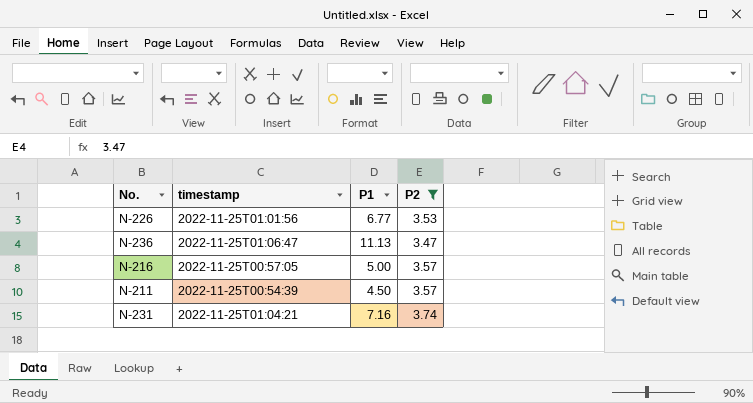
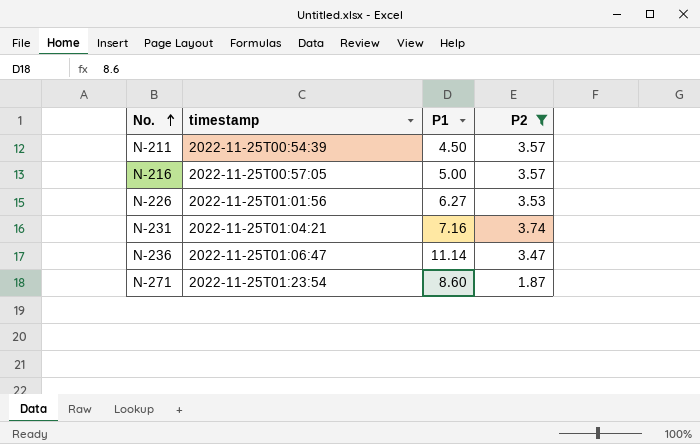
row order: none -> No. ascending
N-226 | P1: 6.77 -> 6.27
N-236 | P1: 11.13 -> 11.14
row N-271: none -> 2022-11-25T01:23:54 | 8.60 | 1.87

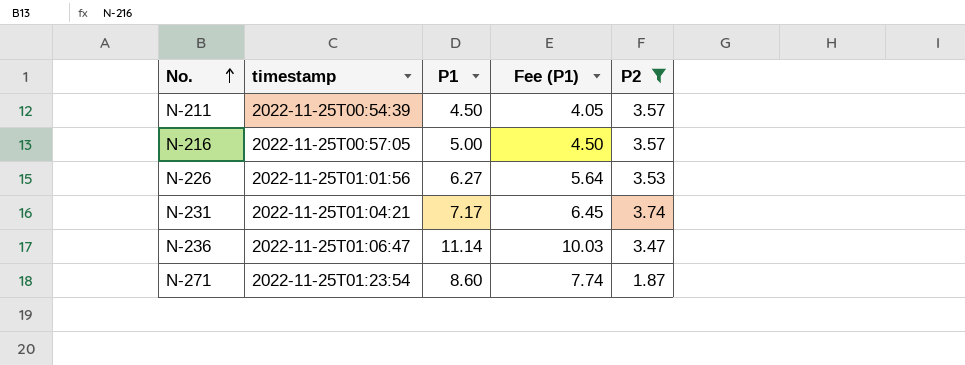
column Fee (P1) | formula: none -> [P1] * 0.9
N-231 | P1: 7.16 -> 7.17

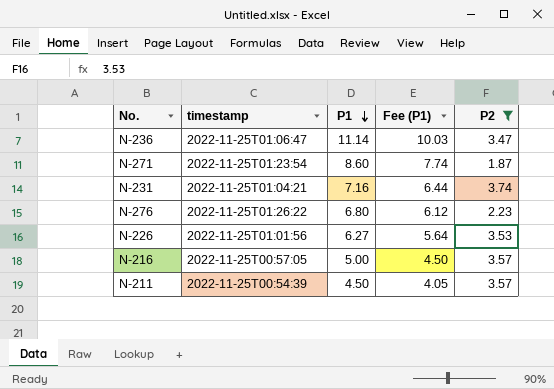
row order: No. ascending -> P1 descending
N-231 | P1: 7.17 -> 7.16
N-231 | Fee (P1): 6.45 -> 6.44
row N-276: none -> 2022-11-25T01:26:22 | 6.80 | 6.12 | 2.23

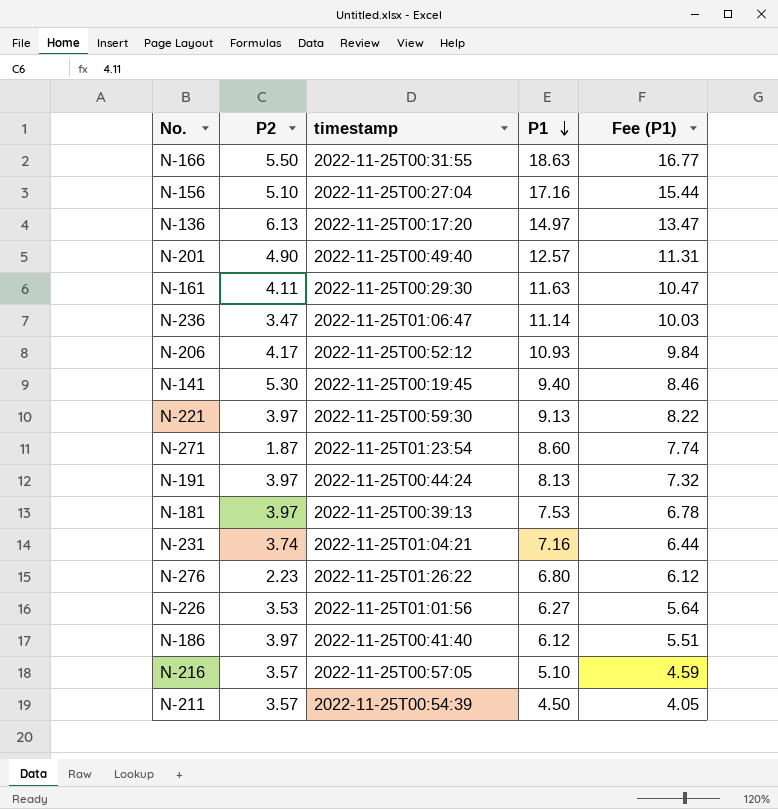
filter: P2 <= 3.74 -> none
column P2 | position: 5 -> 2
N-216 | P1: 5.00 -> 5.10
N-216 | Fee (P1): 4.50 -> 4.59

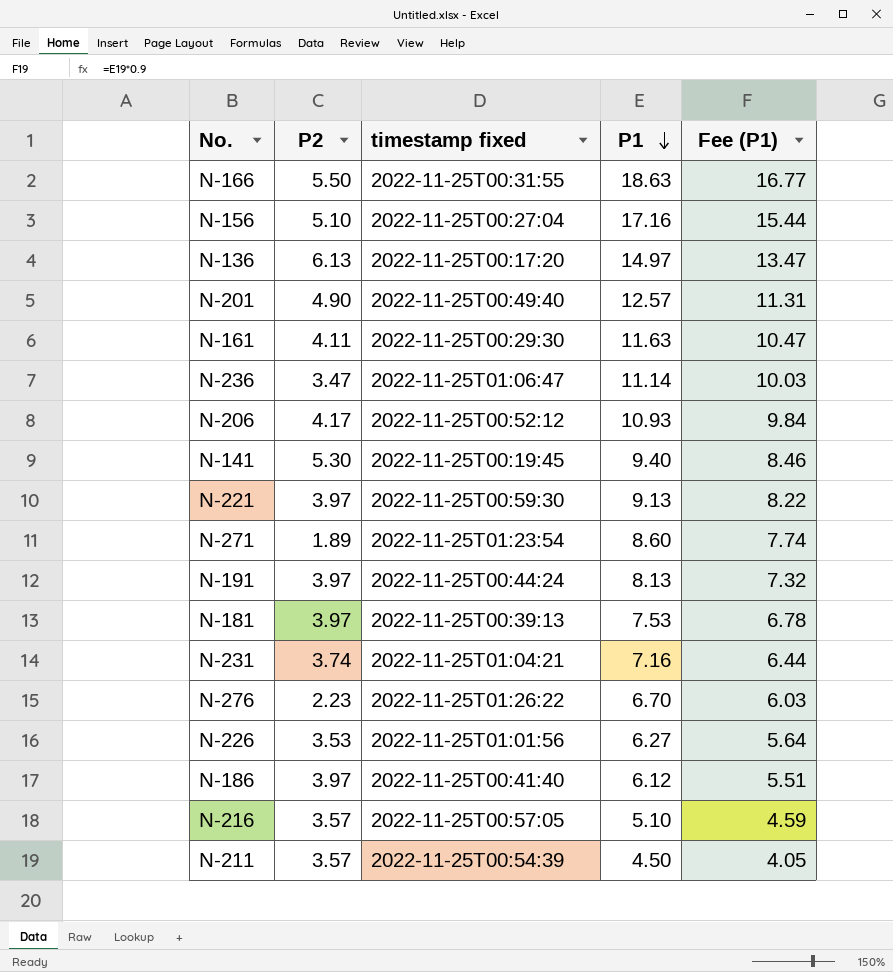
column name: timestamp -> timestamp fixed
N-271 | P2: 1.87 -> 1.89
N-276 | P1: 6.80 -> 6.70
N-276 | Fee (P1): 6.12 -> 6.03

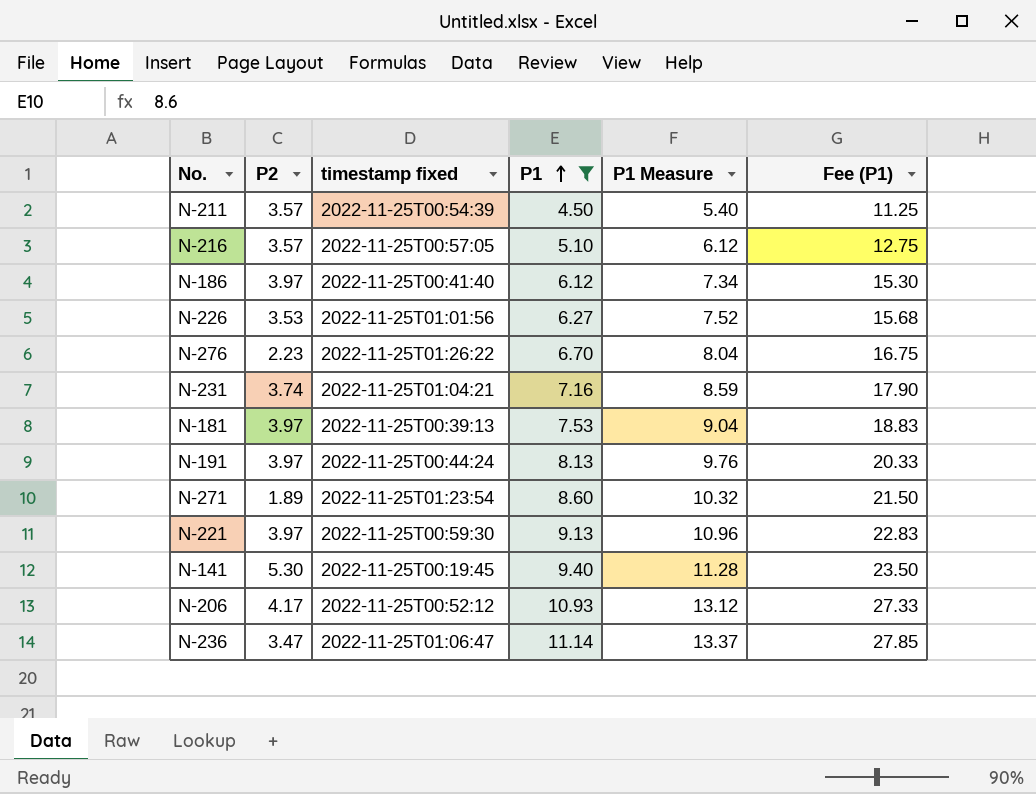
filter: none -> P1 <= 11.14
row order: P1 descending -> P1 ascending
column P1 Measure | formula: none -> [P1] * 1.2
column Fee (P1) | formula: [P1] * 0.9 -> [P1] * 2.5

